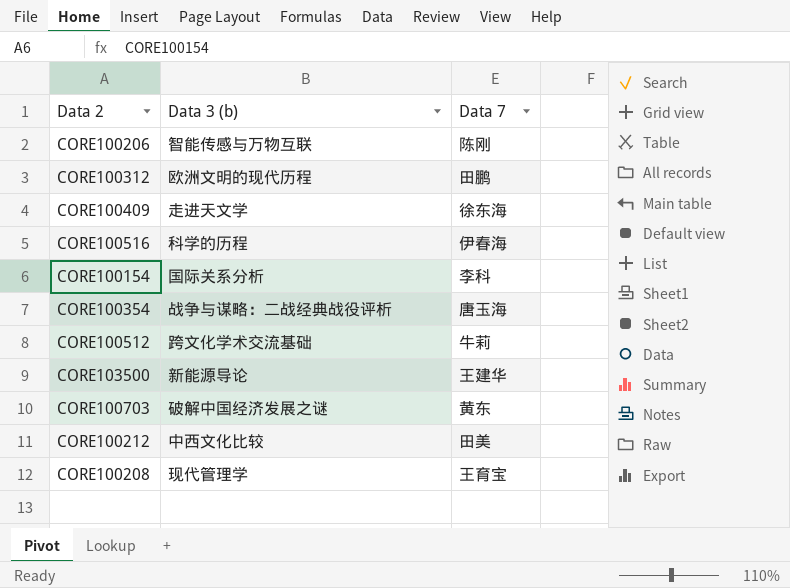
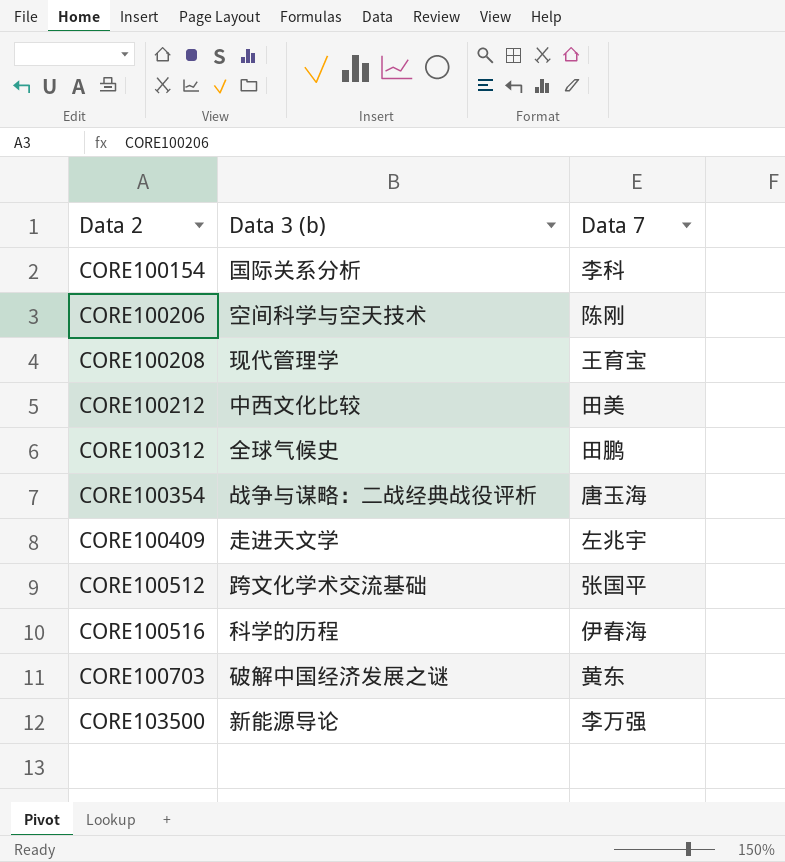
row order: none -> Data 2 ascending
CORE100206 | Data 3 (b): 智能传感与万物互联 -> 空间科学与空天技术
CORE100312 | Data 3 (b): 欧洲文明的现代历程 -> 全球气候史
CORE100409 | Data 7: 徐东海 -> 左兆宇
CORE100512 | Data 7: 牛莉 -> 张国平
CORE103500 | Data 7: 王建华 -> 李万强

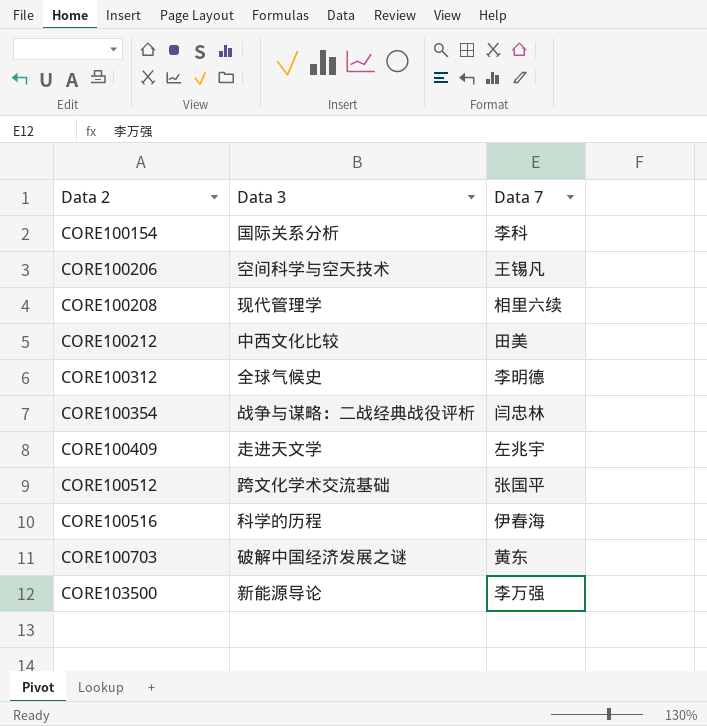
column name: Data 3 (b) -> Data 3
CORE100206 | Data 7: 陈刚 -> 王锡凡
CORE100208 | Data 7: 王育宝 -> 相里六续
CORE100312 | Data 7: 田鹏 -> 李明德
CORE100354 | Data 7: 唐玉海 -> 闫忠林

